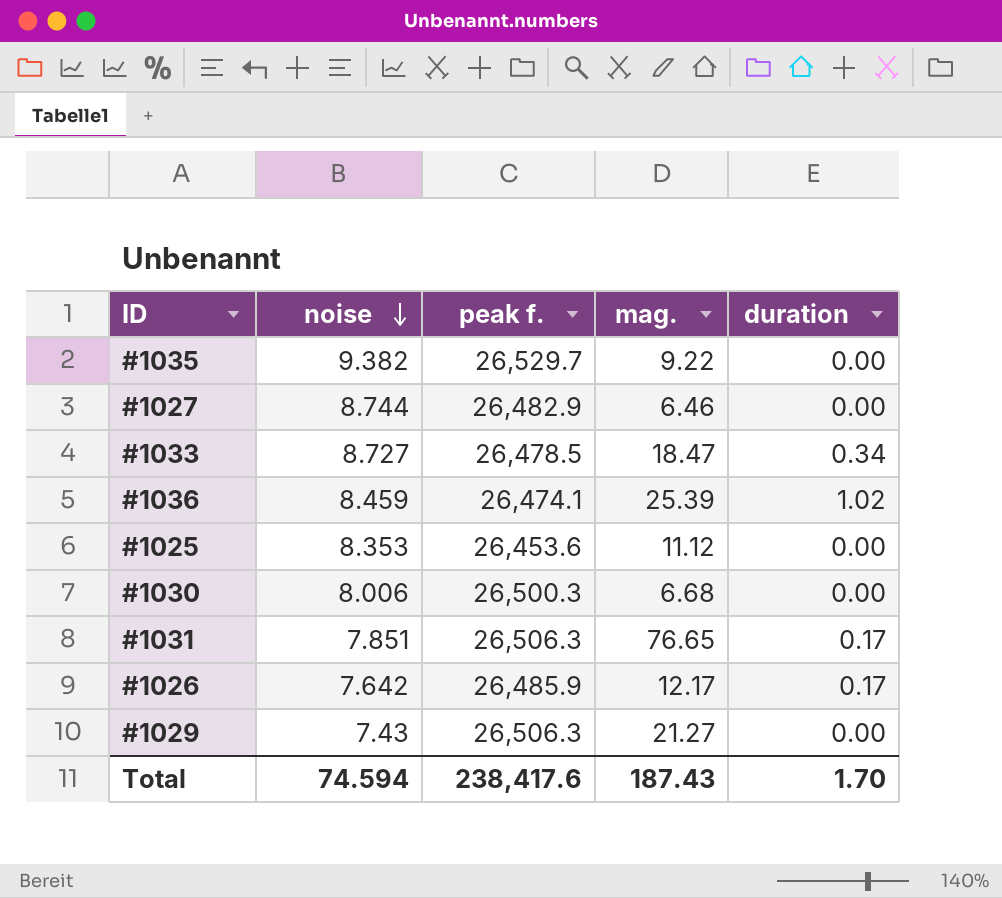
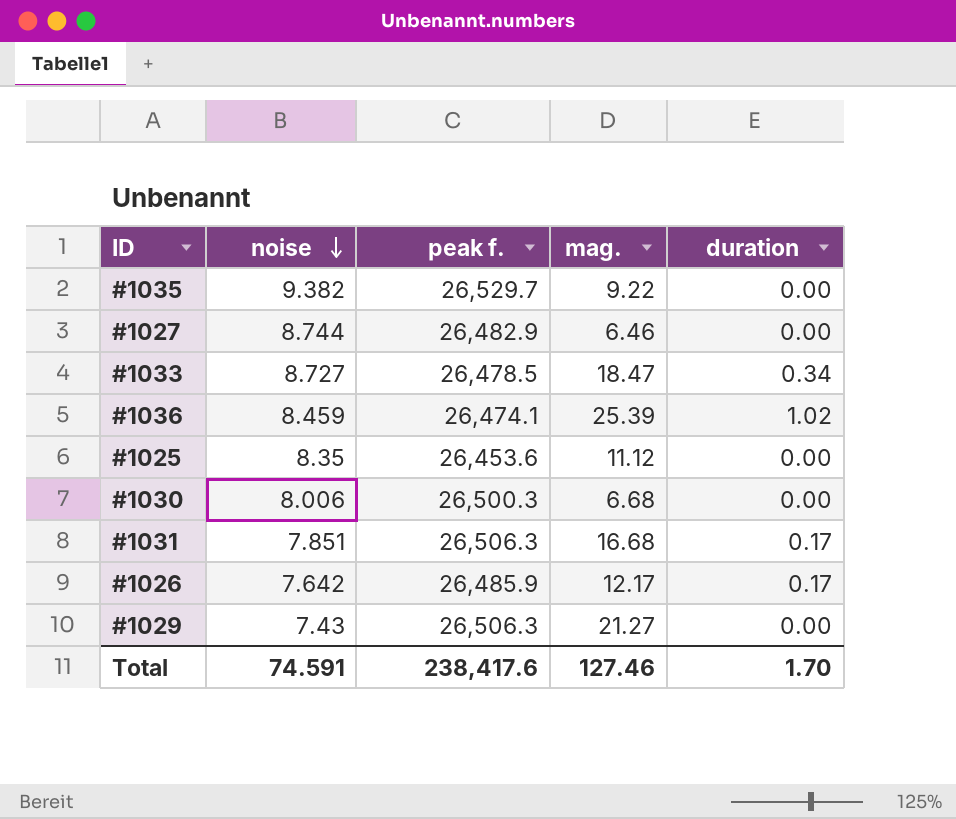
#1025 | noise: 8.353 -> 8.35
#1031 | mag.: 76.65 -> 16.68
Total | noise: 74.594 -> 74.591
Total | mag.: 187.43 -> 127.46

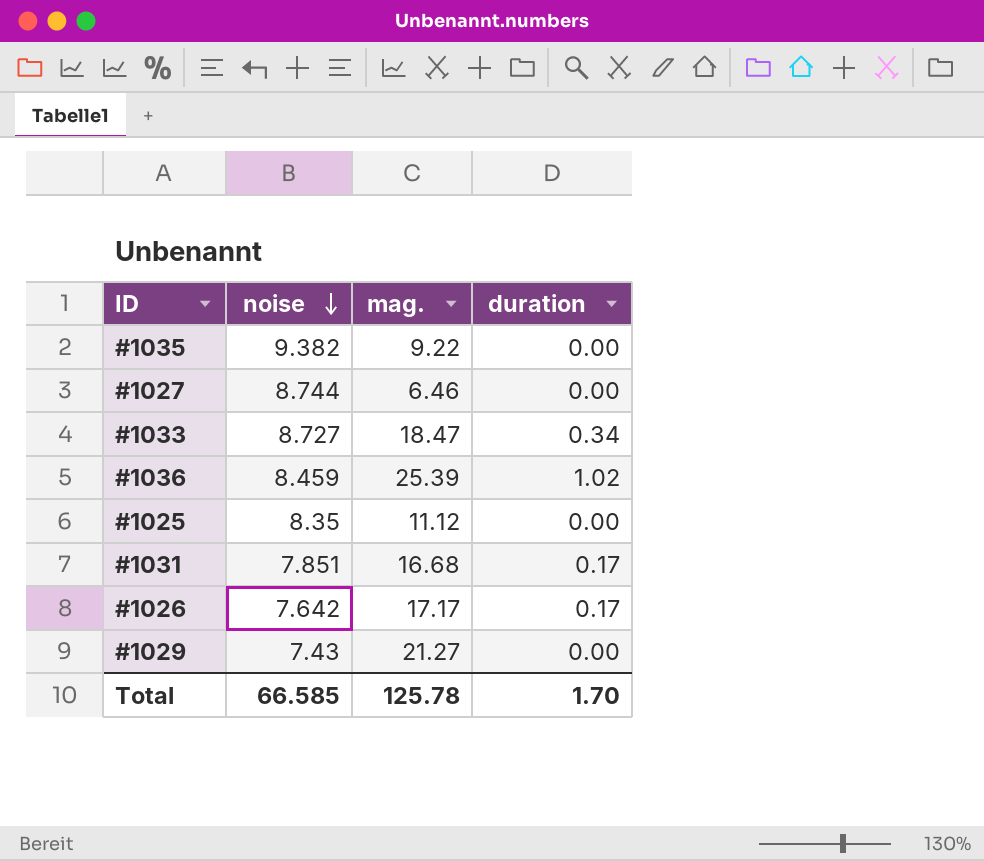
column peak f. | position: 3 -> none
row #1030: 8.006 | 26,500.3 | 6.68 | 0.00 -> none
#1026 | mag.: 12.17 -> 17.17
Total | noise: 74.591 -> 66.585
Total | mag.: 127.46 -> 125.78

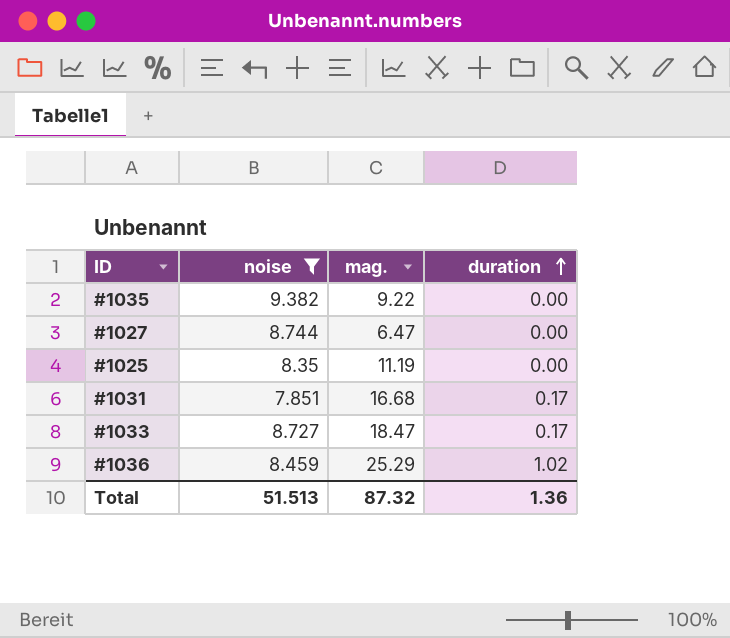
filter: none -> noise >= 7.851
row order: noise descending -> duration ascending
#1027 | mag.: 6.46 -> 6.47
#1025 | mag.: 11.12 -> 11.19
#1033 | duration: 0.34 -> 0.17
#1036 | mag.: 25.39 -> 25.29
Total | noise: 66.585 -> 51.513
Total | mag.: 125.78 -> 87.32
Total | duration: 1.70 -> 1.36

